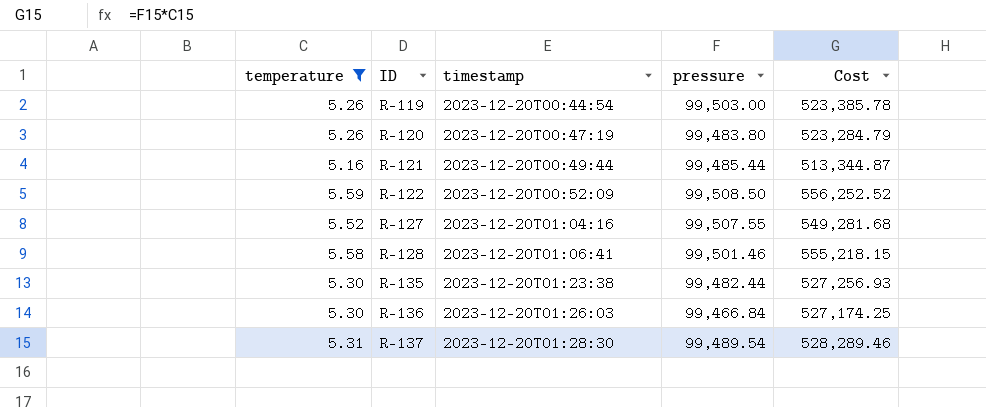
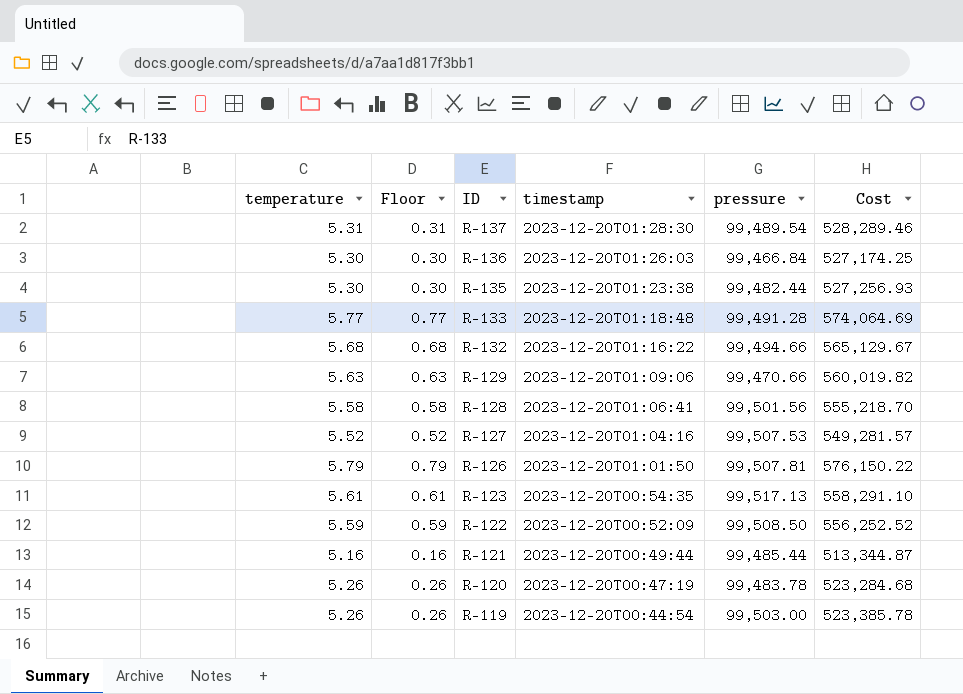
filter: temperature <= 5.59 -> none
row order: ID ascending -> ID descending
column Floor | formula: none -> [temperature] - 5
R-128 | pressure: 99,501.46 -> 99,501.56
R-128 | Cost: 555,218.15 -> 555,218.70
R-127 | pressure: 99,507.55 -> 99,507.53
R-127 | Cost: 549,281.68 -> 549,281.57
R-120 | pressure: 99,483.80 -> 99,483.78
R-120 | Cost: 523,284.79 -> 523,284.68

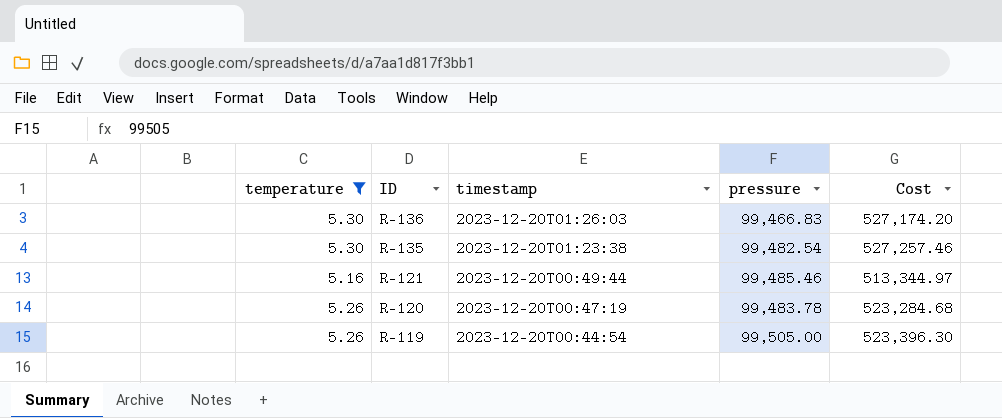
filter: none -> temperature <= 5.30
column Floor | formula: [temperature] - 5 -> none
R-136 | pressure: 99,466.84 -> 99,466.83
R-136 | Cost: 527,174.25 -> 527,174.20
R-135 | pressure: 99,482.44 -> 99,482.54
R-135 | Cost: 527,256.93 -> 527,257.46
R-121 | pressure: 99,485.44 -> 99,485.46
R-121 | Cost: 513,344.87 -> 513,344.97
R-119 | pressure: 99,503.00 -> 99,505.00
R-119 | Cost: 523,385.78 -> 523,396.30

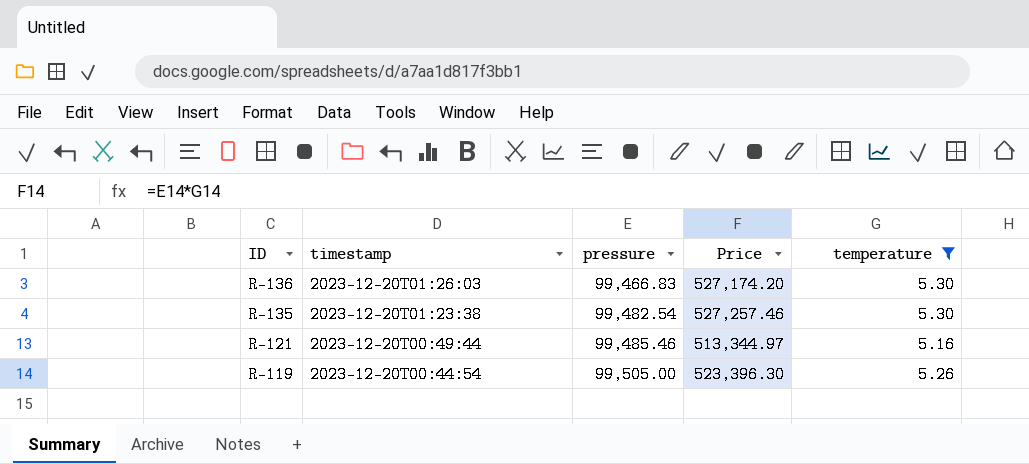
column name: Cost -> Price
column temperature | position: 1 -> 5
row R-120: 5.26 | 2023-12-20T00:47:19 | 99,483.78 | 523,284.68 -> none

